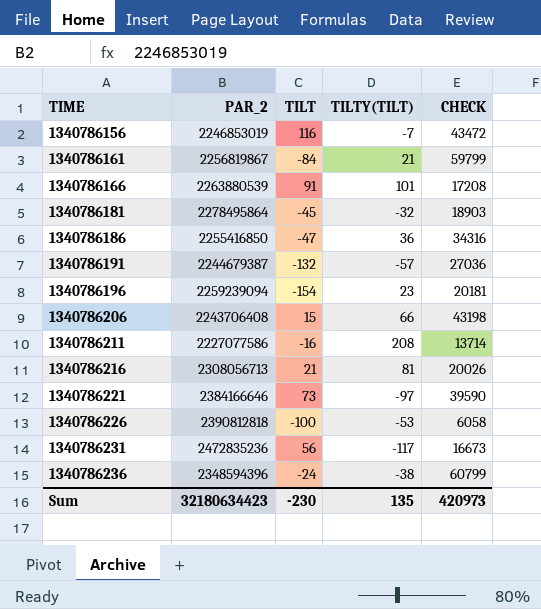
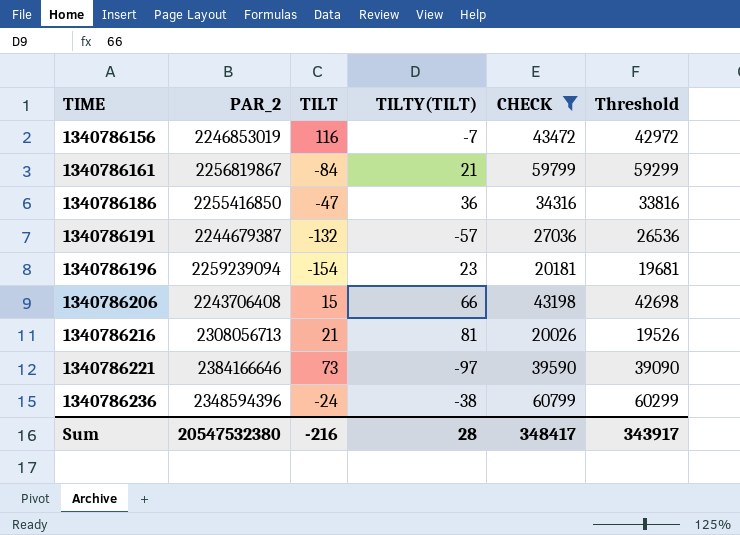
filter: none -> CHECK >= 20026
column Threshold | formula: none -> [CHECK] - 500
Sum | PAR_2: 32180634423 -> 20547532380
Sum | TILT: -230 -> -216
Sum | TILTY(TILT): 135 -> 28
Sum | CHECK: 420973 -> 348417

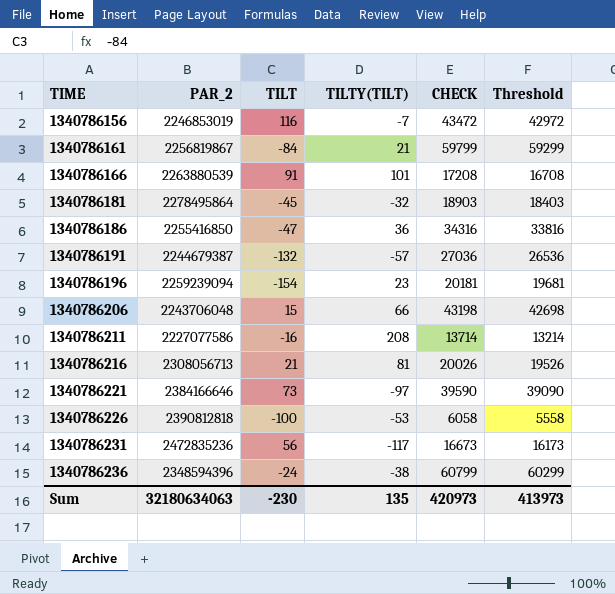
filter: CHECK >= 20026 -> none
1340786206 | PAR_2: 2243706408 -> 2243706048
Sum | PAR_2: 20547532380 -> 32180634063
Sum | TILT: -216 -> -230
Sum | TILTY(TILT): 28 -> 135
Sum | CHECK: 348417 -> 420973
Sum | Threshold: 343917 -> 413973

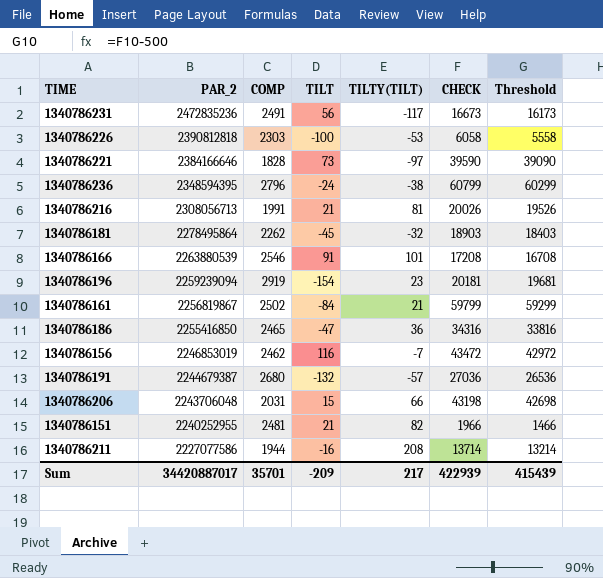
row order: TIME ascending -> PAR_2 descending
column COMP | position: none -> 3
1340786236 | PAR_2: 2348594396 -> 2348594395
row 1340786151: none -> 2240252955 | 2481 | 21 | 82 | 1966 | 1466
Sum | PAR_2: 32180634063 -> 34420887017
Sum | TILT: -230 -> -209
Sum | TILTY(TILT): 135 -> 217
Sum | CHECK: 420973 -> 422939
Sum | Threshold: 413973 -> 415439

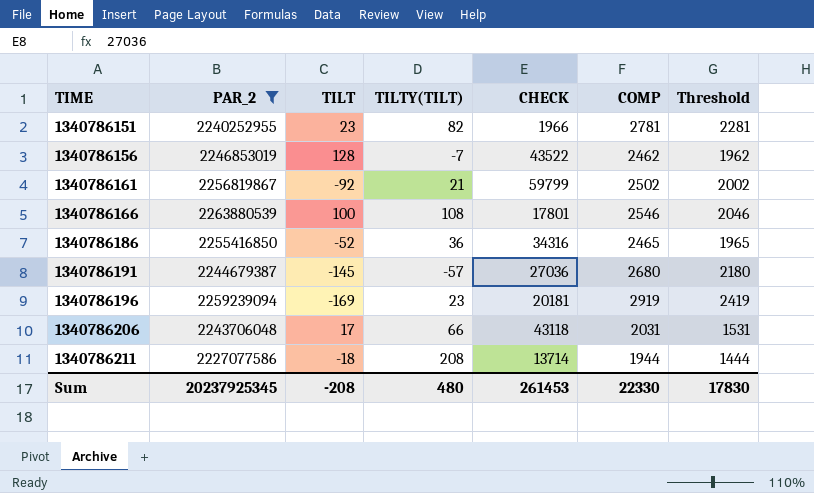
filter: none -> PAR_2 <= 2263880539
row order: PAR_2 descending -> TIME ascending
column COMP | position: 3 -> 6
column Threshold | formula: [CHECK] - 500 -> [COMP] - 500
1340786151 | TILT: 21 -> 23
1340786151 | COMP: 2481 -> 2781
1340786156 | TILT: 116 -> 128
1340786156 | CHECK: 43472 -> 43522
1340786161 | TILT: -84 -> -92
1340786166 | TILT: 91 -> 100
1340786166 | TILTY(TILT): 101 -> 108
1340786166 | CHECK: 17208 -> 17801
1340786186 | TILT: -47 -> -52
1340786191 | TILT: -132 -> -145
1340786196 | TILT: -154 -> -169
1340786206 | TILT: 15 -> 17
1340786206 | CHECK: 43198 -> 43118
1340786211 | TILT: -16 -> -18
Sum | PAR_2: 34420887017 -> 20237925345
Sum | TILT: -209 -> -208
Sum | TILTY(TILT): 217 -> 480
Sum | CHECK: 422939 -> 261453
Sum | COMP: 35701 -> 22330
Sum | Threshold: 415439 -> 17830

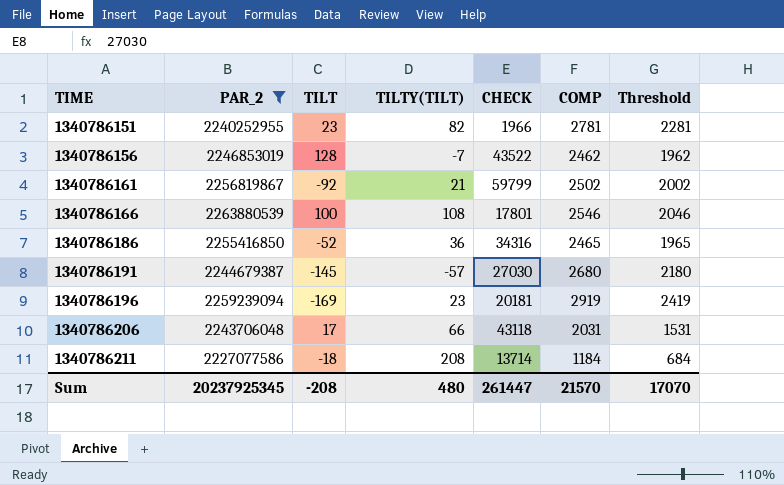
1340786191 | CHECK: 27036 -> 27030
1340786211 | COMP: 1944 -> 1184
1340786211 | Threshold: 1444 -> 684
Sum | CHECK: 261453 -> 261447
Sum | COMP: 22330 -> 21570
Sum | Threshold: 17830 -> 17070

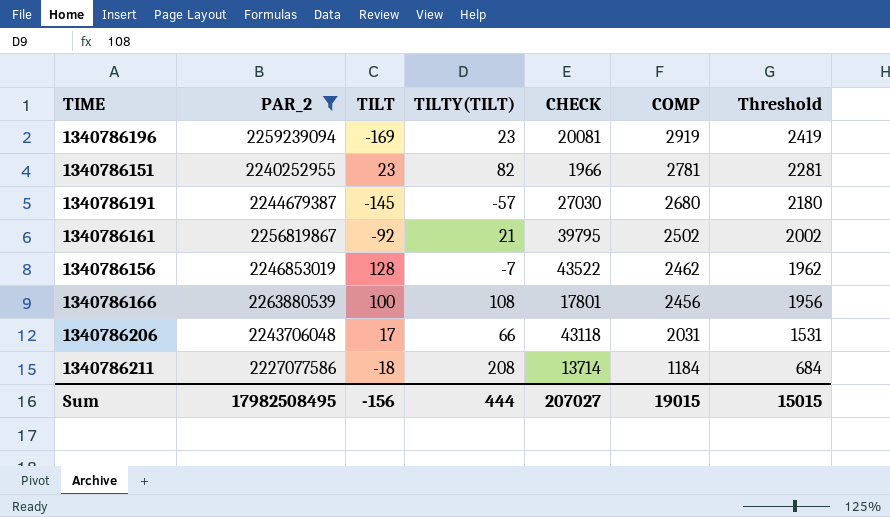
row order: TIME ascending -> COMP descending
row 1340786186: 2255416850 | -52 | 36 | 34316 | 2465 | 1965 -> none
1340786196 | CHECK: 20181 -> 20081
1340786161 | CHECK: 59799 -> 39795
1340786166 | COMP: 2546 -> 2456
1340786166 | Threshold: 2046 -> 1956
Sum | PAR_2: 20237925345 -> 17982508495
Sum | TILT: -208 -> -156
Sum | TILTY(TILT): 480 -> 444
Sum | CHECK: 261447 -> 207027
Sum | COMP: 21570 -> 19015
Sum | Threshold: 17070 -> 15015

